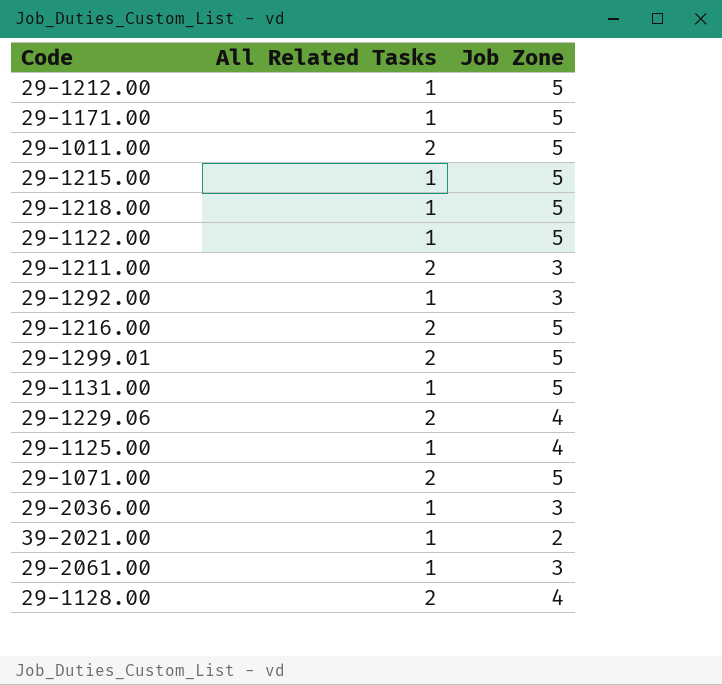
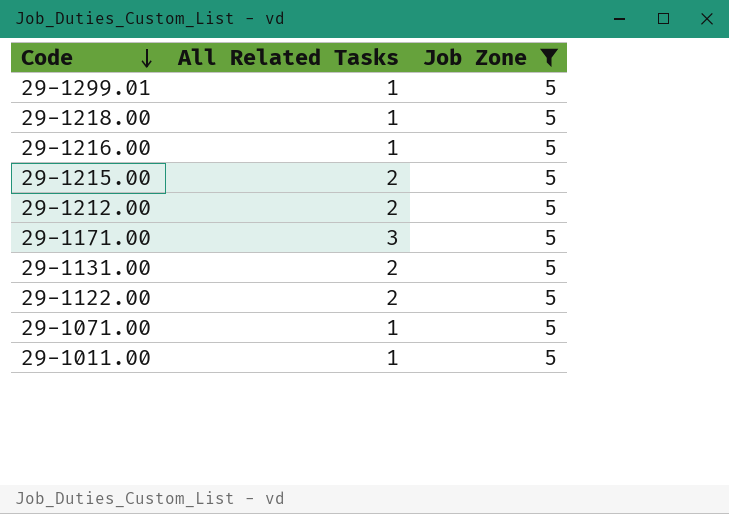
filter: none -> Job Zone = 5
row order: none -> Code descending
29-1299.01 | All Related Tasks: 2 -> 1
29-1216.00 | All Related Tasks: 2 -> 1
29-1215.00 | All Related Tasks: 1 -> 2
29-1212.00 | All Related Tasks: 1 -> 2
29-1171.00 | All Related Tasks: 1 -> 3
29-1131.00 | All Related Tasks: 1 -> 2
29-1122.00 | All Related Tasks: 1 -> 2
29-1071.00 | All Related Tasks: 2 -> 1
29-1011.00 | All Related Tasks: 2 -> 1

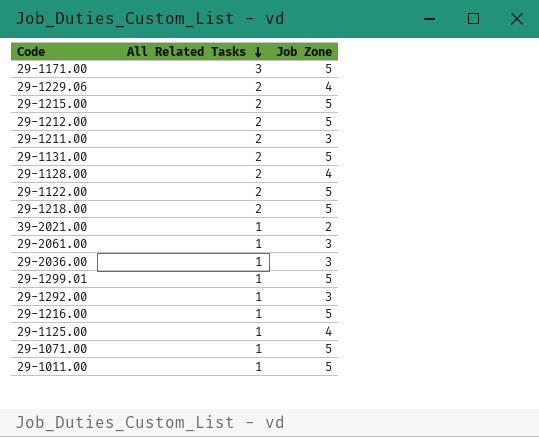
filter: Job Zone = 5 -> none
row order: Code descending -> All Related Tasks descending
29-1218.00 | All Related Tasks: 1 -> 2

